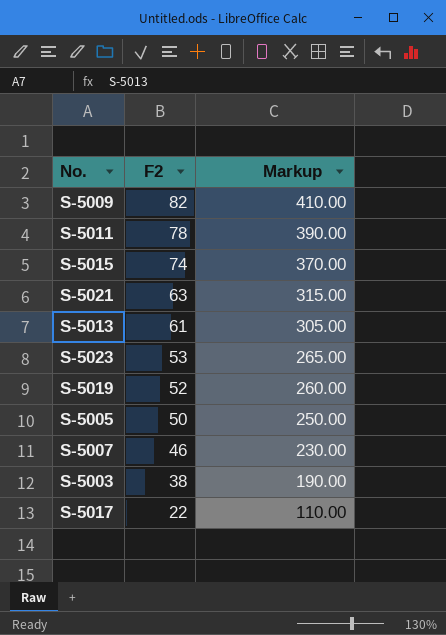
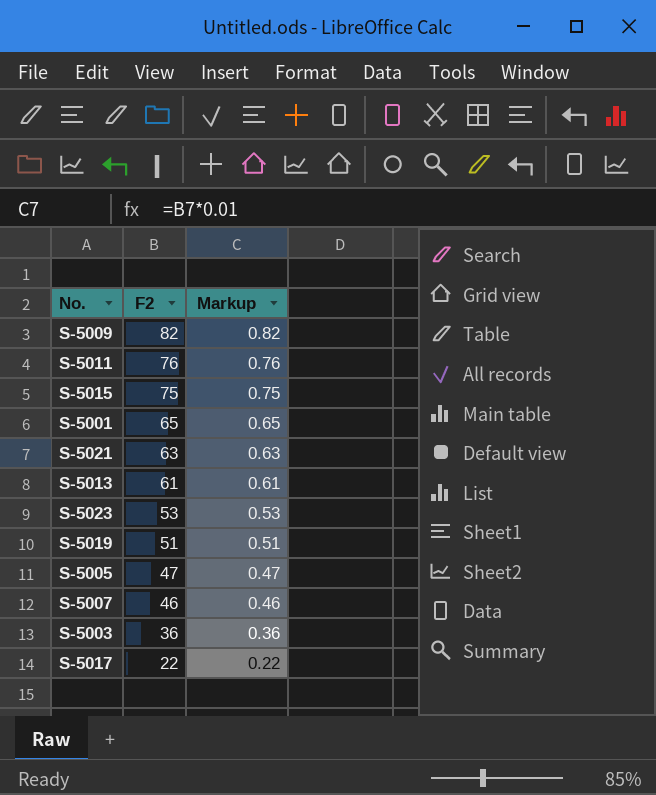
column Markup | formula: [F2] * 5 -> [F2] * 0.01
S-5011 | F2: 78 -> 76
S-5015 | F2: 74 -> 75
row S-5001: none -> 65 | 0.65
S-5019 | F2: 52 -> 51
S-5005 | F2: 50 -> 47
S-5003 | F2: 38 -> 36

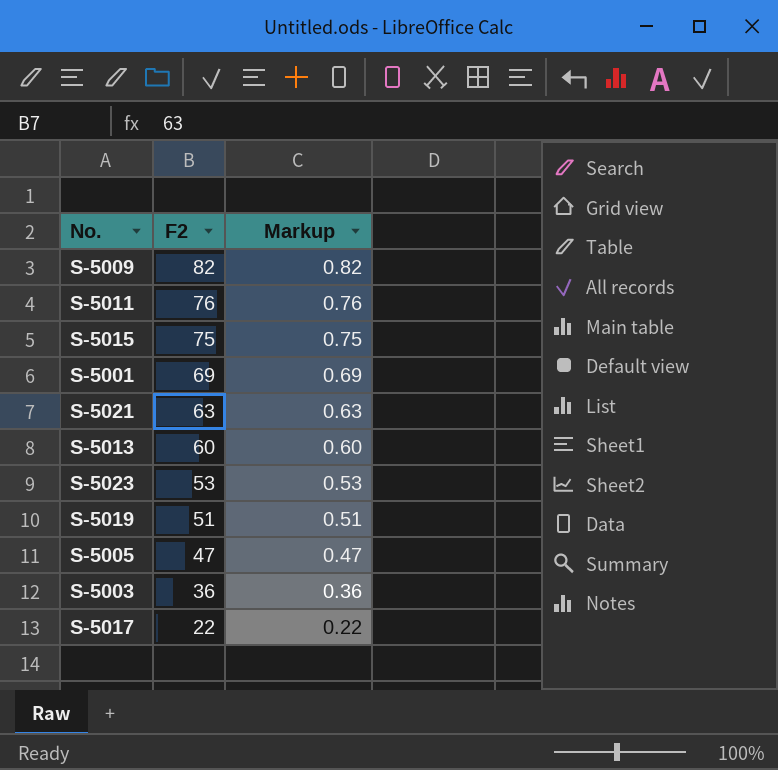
row S-5007: 46 | 0.46 -> none
S-5001 | F2: 65 -> 69
S-5001 | Markup: 0.65 -> 0.69
S-5013 | F2: 61 -> 60
S-5013 | Markup: 0.61 -> 0.60

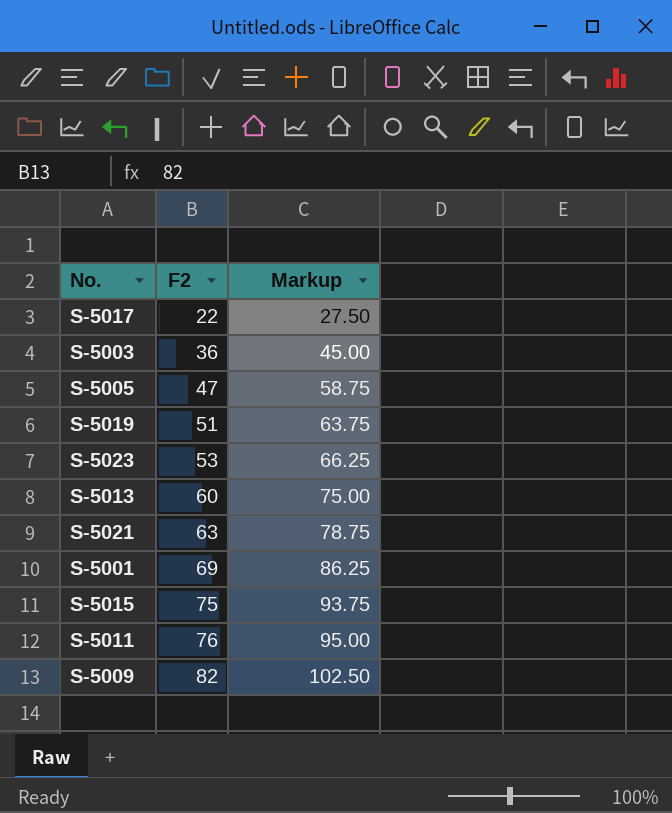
row order: F2 descending -> F2 ascending
column Markup | formula: [F2] * 0.01 -> [F2] * 1.25

